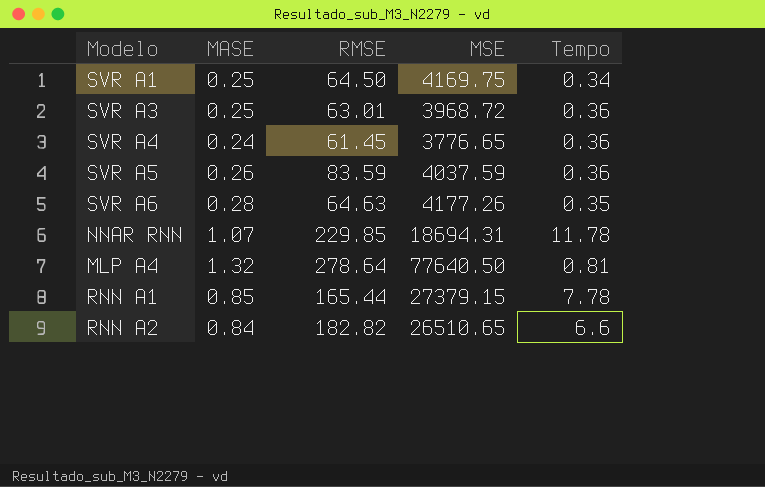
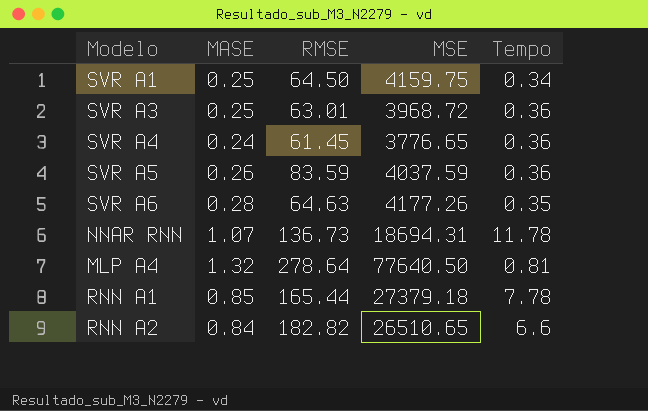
SVR A1 | MSE: 4169.75 -> 4159.75
NNAR RNN | RMSE: 229.85 -> 136.73
RNN A1 | MSE: 27379.15 -> 27379.18

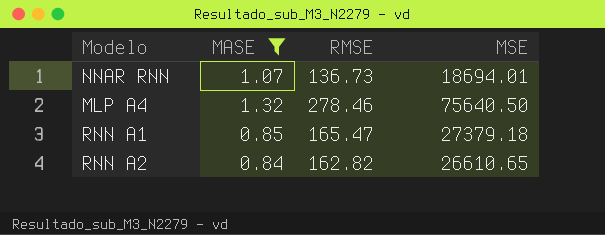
filter: none -> MASE >= 0.84
column Tempo | position: 5 -> none
NNAR RNN | MSE: 18694.31 -> 18694.01
MLP A4 | RMSE: 278.64 -> 278.46
MLP A4 | MSE: 77640.50 -> 75640.50
RNN A1 | RMSE: 165.44 -> 165.47
RNN A2 | RMSE: 182.82 -> 162.82
RNN A2 | MSE: 26510.65 -> 26610.65

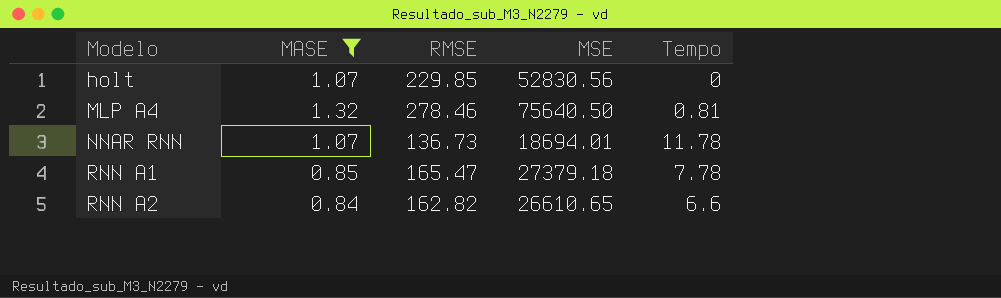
row order: none -> Modelo ascending
column Tempo | position: none -> 5
row holt: none -> 1.07 | 229.85 | 52830.56 | 0

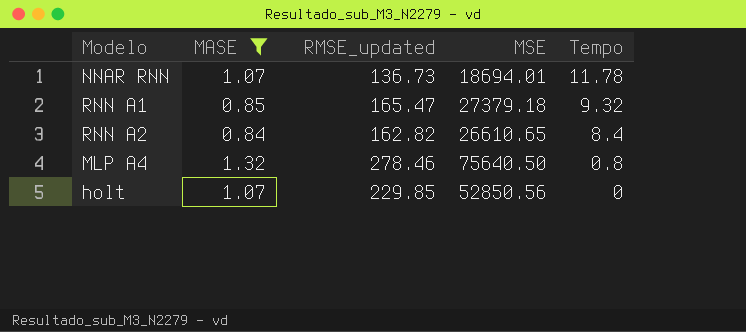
row order: Modelo ascending -> Tempo descending
column name: RMSE -> RMSE_updated
RNN A1 | Tempo: 7.78 -> 9.32
RNN A2 | Tempo: 6.6 -> 8.4
MLP A4 | Tempo: 0.81 -> 0.8
holt | MSE: 52830.56 -> 52850.56

